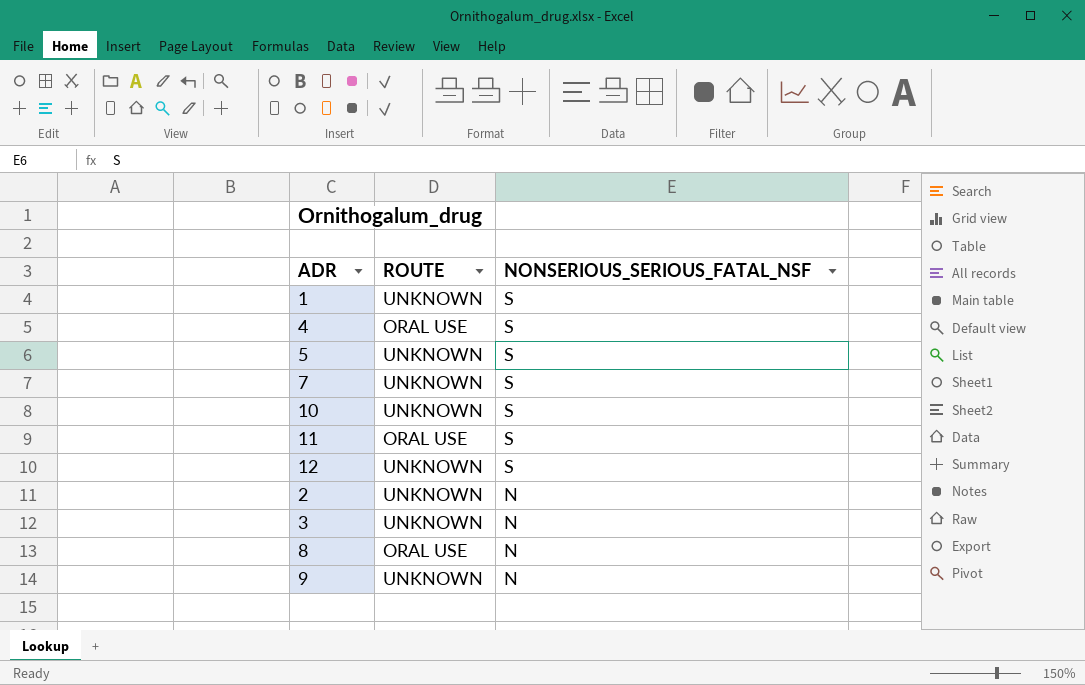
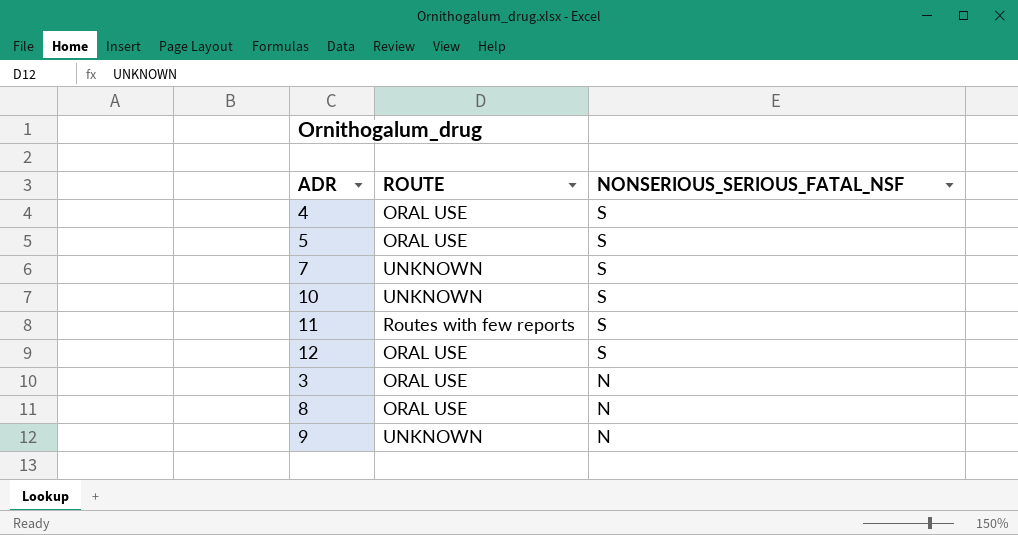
row 1: UNKNOWN | S -> none
row 2: UNKNOWN | N -> none
5 | ROUTE: UNKNOWN -> ORAL USE
11 | ROUTE: ORAL USE -> Routes with few reports
12 | ROUTE: UNKNOWN -> ORAL USE
3 | ROUTE: UNKNOWN -> ORAL USE

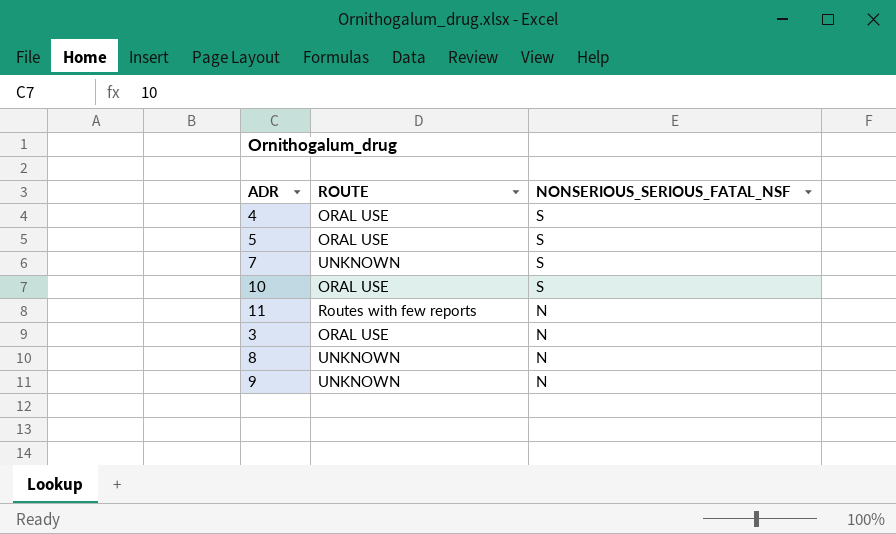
row 12: ORAL USE | S -> none
10 | ROUTE: UNKNOWN -> ORAL USE
11 | NONSERIOUS_SERIOUS_FATAL_NSF: S -> N
8 | ROUTE: ORAL USE -> UNKNOWN

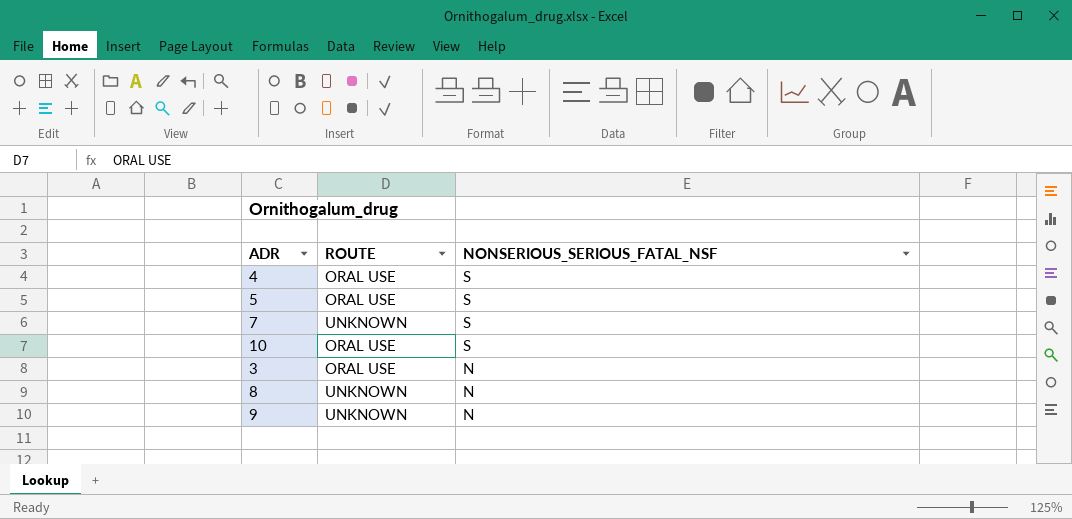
row 11: Routes with few reports | N -> none

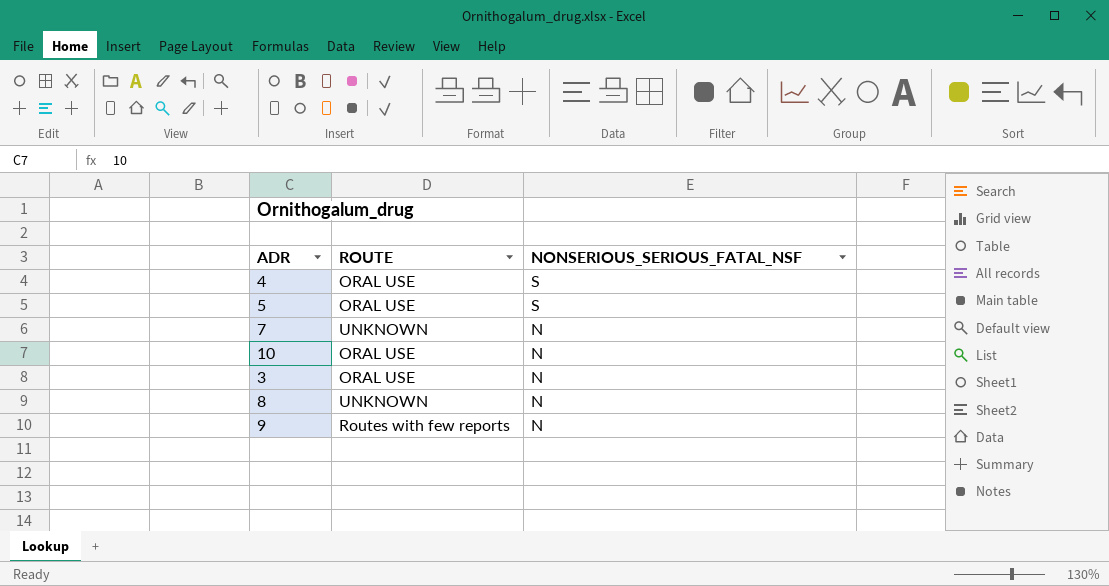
7 | NONSERIOUS_SERIOUS_FATAL_NSF: S -> N
10 | NONSERIOUS_SERIOUS_FATAL_NSF: S -> N
9 | ROUTE: UNKNOWN -> Routes with few reports

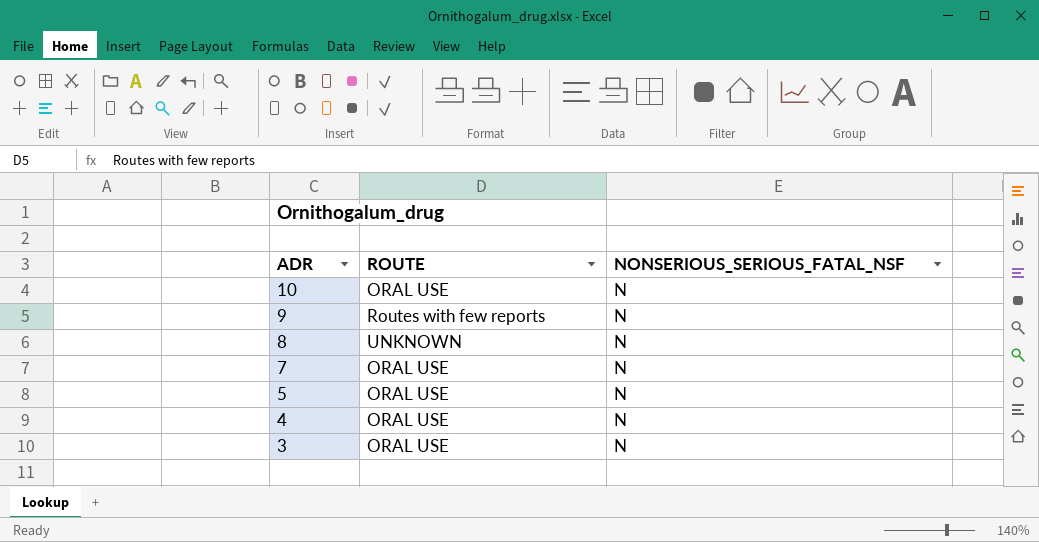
row order: NONSERIOUS_SERIOUS_FATAL_NSF descending -> ADR descending
7 | ROUTE: UNKNOWN -> ORAL USE
5 | NONSERIOUS_SERIOUS_FATAL_NSF: S -> N
4 | NONSERIOUS_SERIOUS_FATAL_NSF: S -> N

